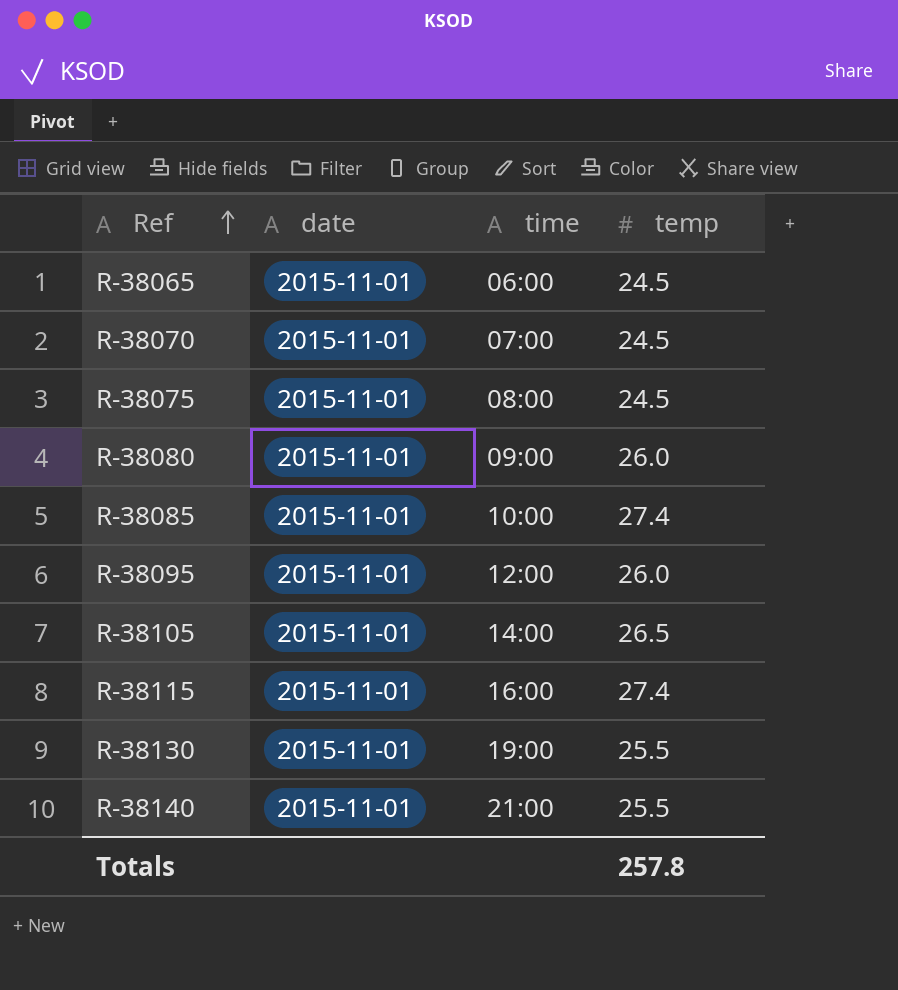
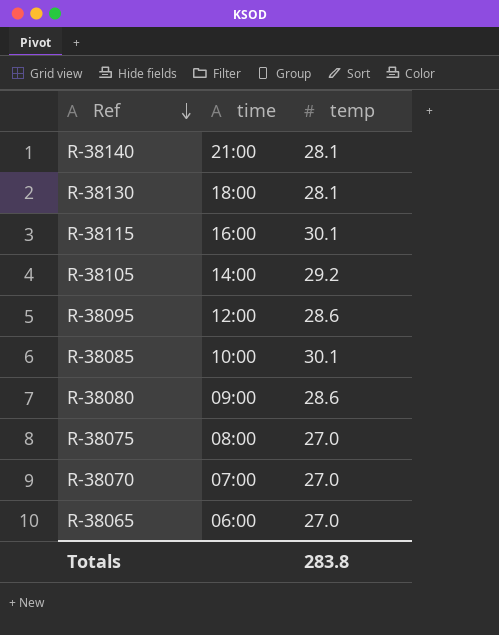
row order: Ref ascending -> Ref descending
column date | position: 2 -> none
R-38140 | temp: 25.5 -> 28.1
R-38130 | time: 19:00 -> 18:00
R-38130 | temp: 25.5 -> 28.1
R-38115 | temp: 27.4 -> 30.1
R-38105 | temp: 26.5 -> 29.2
R-38095 | temp: 26.0 -> 28.6
R-38085 | temp: 27.4 -> 30.1
R-38080 | temp: 26.0 -> 28.6
R-38075 | temp: 24.5 -> 27.0
R-38070 | temp: 24.5 -> 27.0
R-38065 | temp: 24.5 -> 27.0
Totals | temp: 257.8 -> 283.8

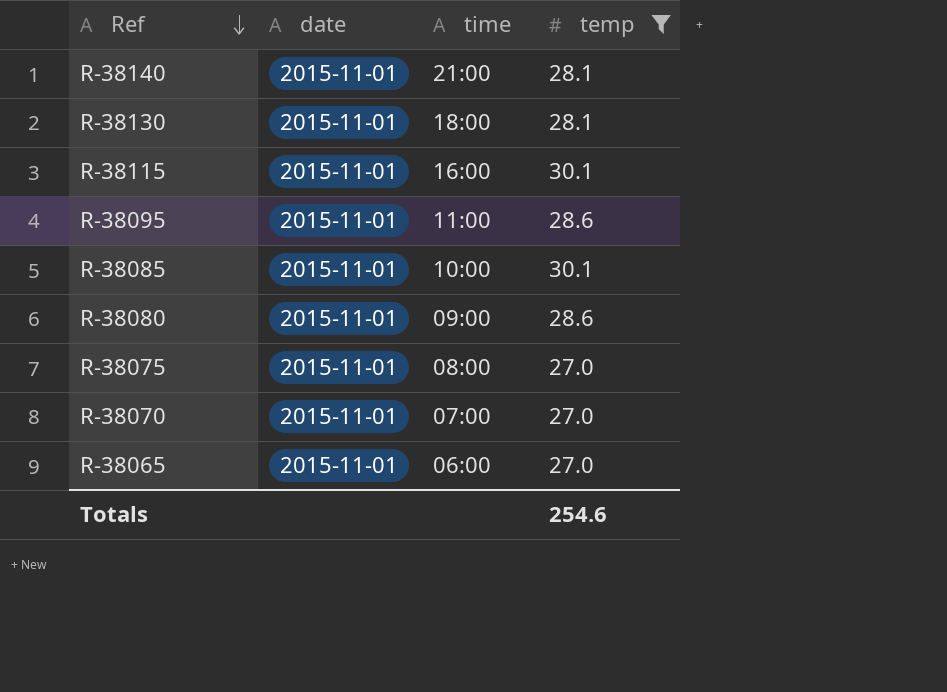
filter: none -> temp != 29.2
column date | position: none -> 2
R-38095 | time: 12:00 -> 11:00
Totals | temp: 283.8 -> 254.6

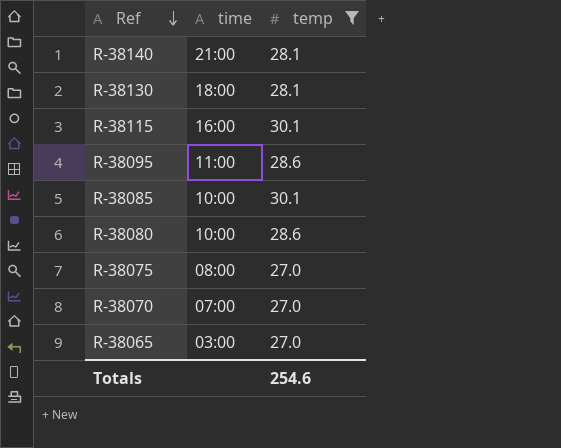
column date | position: 2 -> none
R-38080 | time: 09:00 -> 10:00
R-38065 | time: 06:00 -> 03:00

